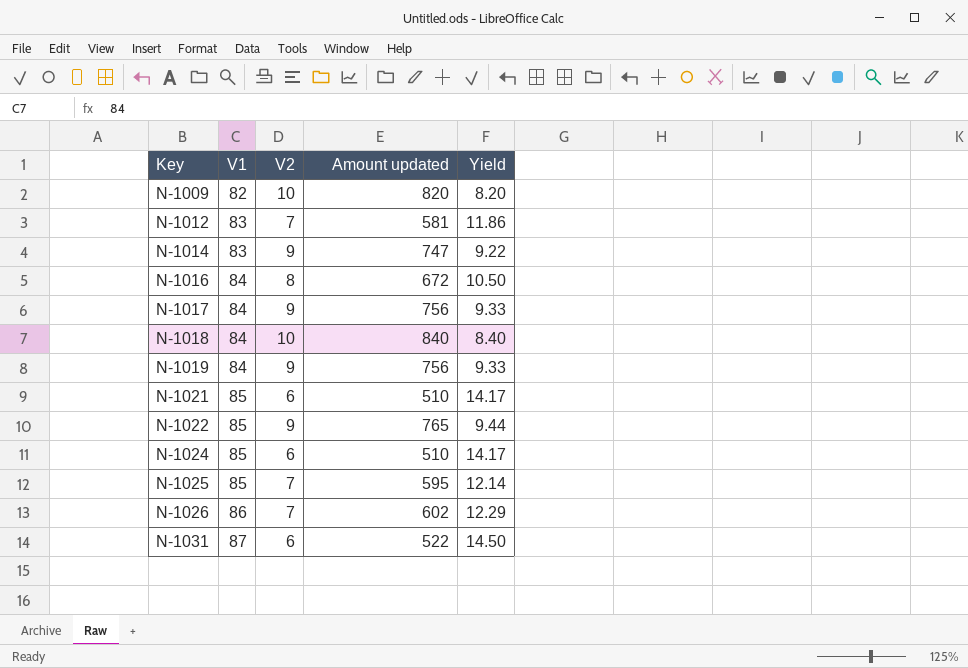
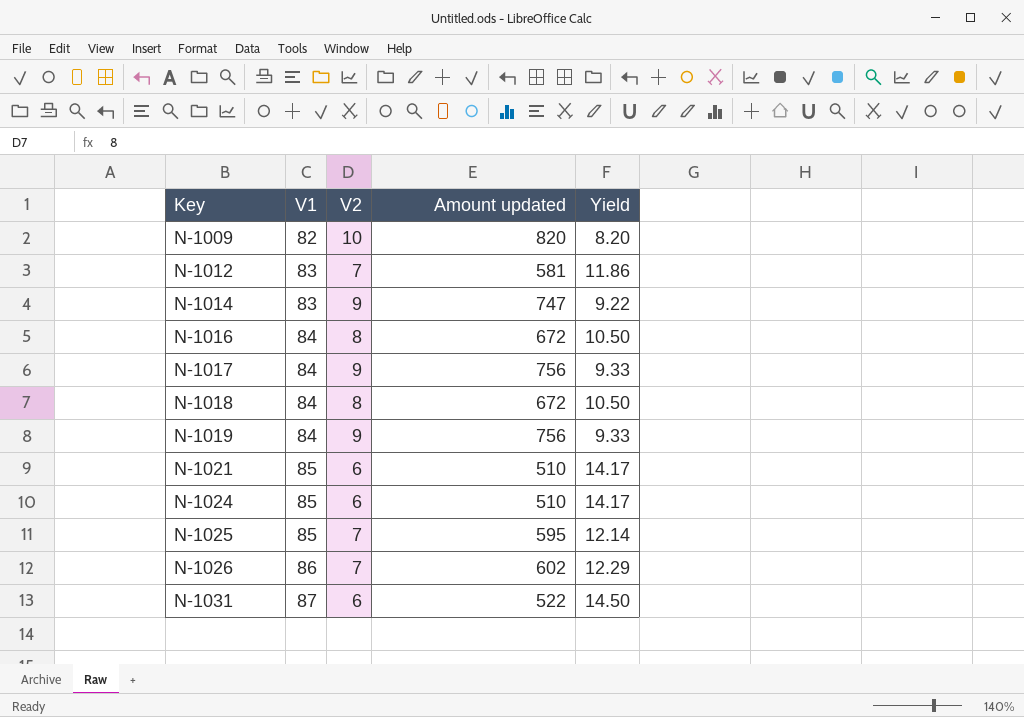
row N-1022: 85 | 9 | 765 | 9.44 -> none
N-1018 | V2: 10 -> 8
N-1018 | Amount updated: 840 -> 672
N-1018 | Yield: 8.40 -> 10.50

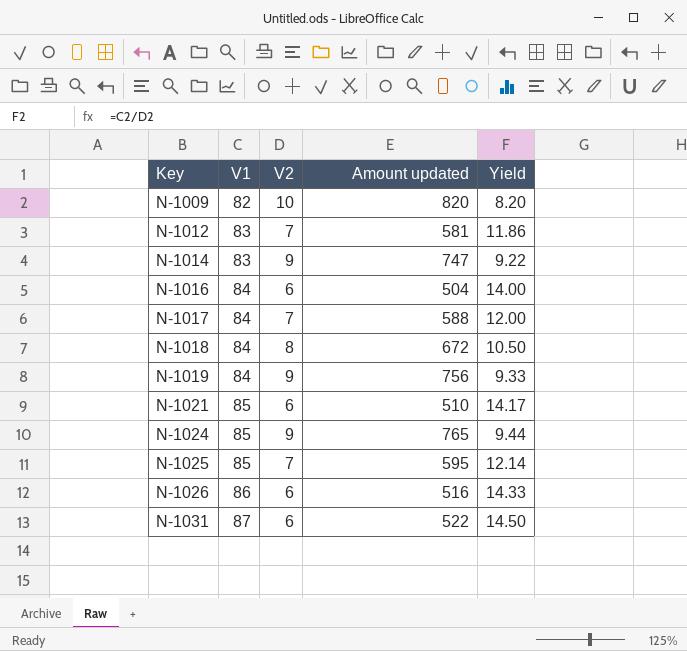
N-1016 | V2: 8 -> 6
N-1016 | Amount updated: 672 -> 504
N-1016 | Yield: 10.50 -> 14.00
N-1017 | V2: 9 -> 7
N-1017 | Amount updated: 756 -> 588
N-1017 | Yield: 9.33 -> 12.00
N-1024 | V2: 6 -> 9
N-1024 | Amount updated: 510 -> 765
N-1024 | Yield: 14.17 -> 9.44
N-1026 | V2: 7 -> 6
N-1026 | Amount updated: 602 -> 516
N-1026 | Yield: 12.29 -> 14.33

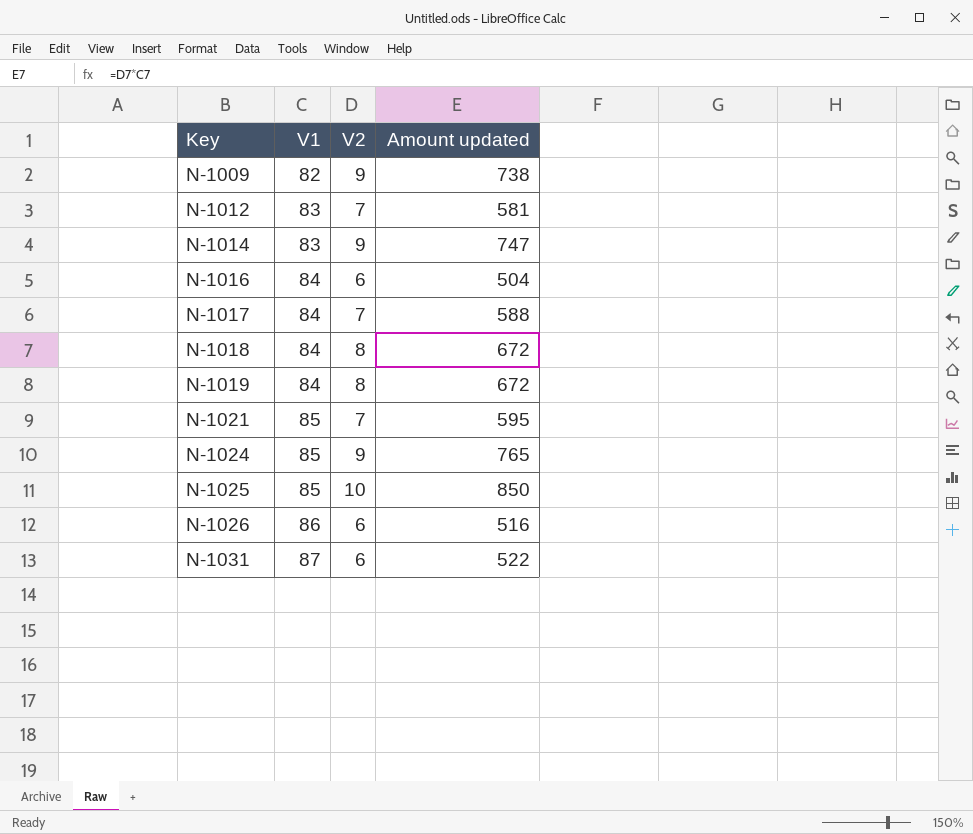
column Yield | formula: [V1] / [V2] -> none
N-1009 | V2: 10 -> 9
N-1009 | Amount updated: 820 -> 738
N-1019 | V2: 9 -> 8
N-1019 | Amount updated: 756 -> 672
N-1021 | V2: 6 -> 7
N-1021 | Amount updated: 510 -> 595
N-1025 | V2: 7 -> 10
N-1025 | Amount updated: 595 -> 850

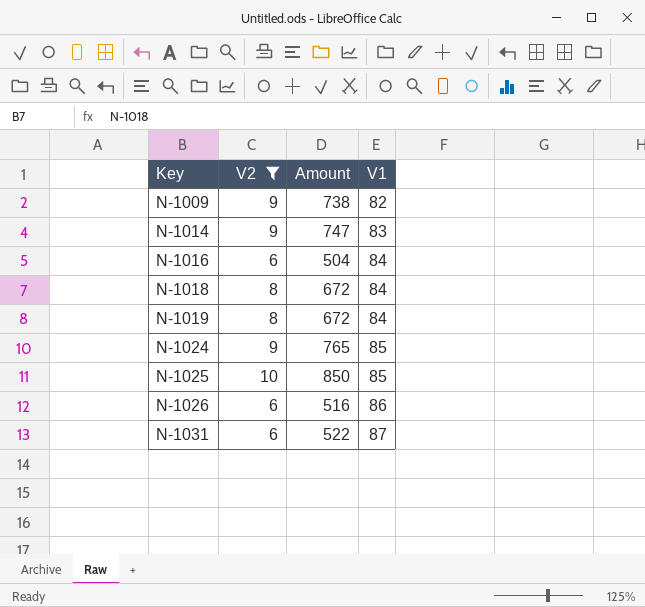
filter: none -> V2 != 7
column name: Amount updated -> Amount
column V1 | position: 2 -> 4

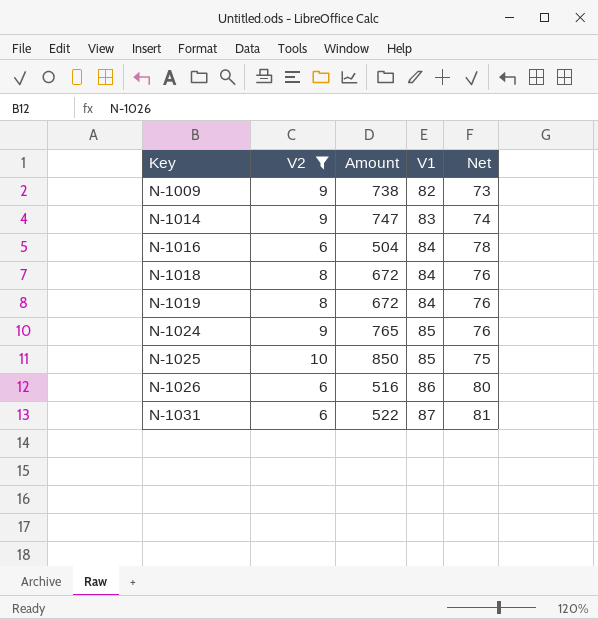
column Net | formula: none -> [V1] - [V2]

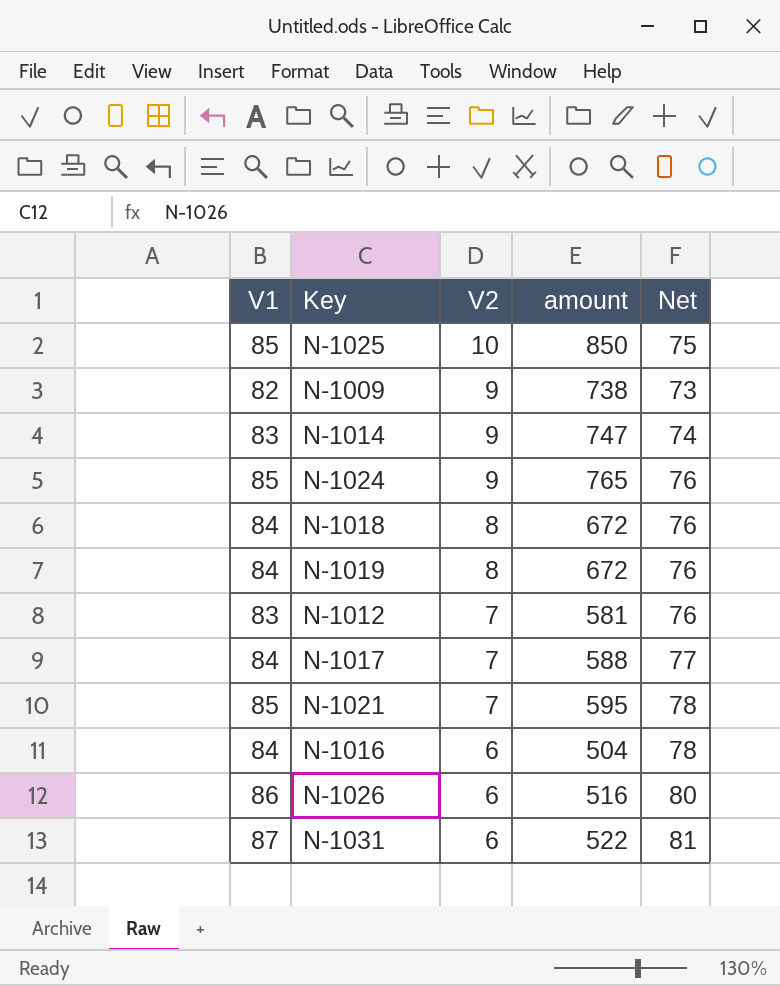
filter: V2 != 7 -> none
row order: Key ascending -> V2 descending
column V1 | position: 4 -> 1
column name: Amount -> amount

